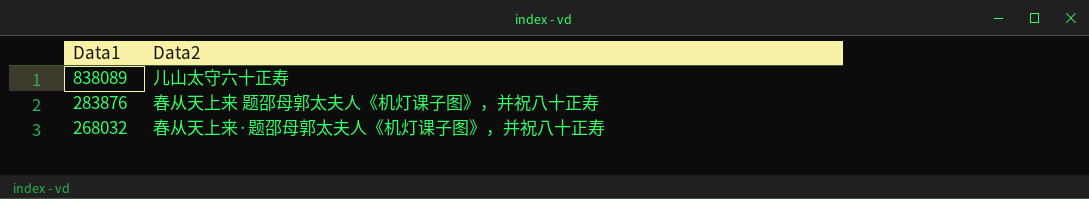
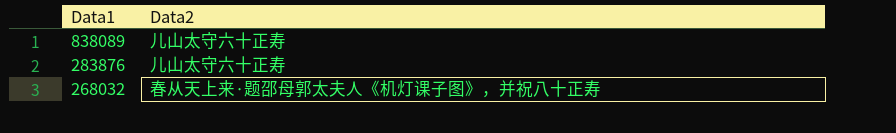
283876 | Data2: 春从天上来 题邵母郭太夫人《机灯课子图》，并祝八十正寿 -> 儿山太守六十正寿

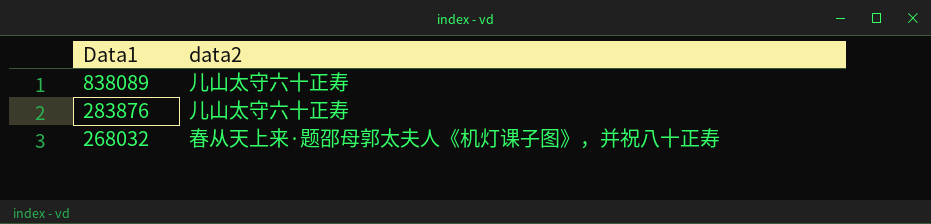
column name: Data2 -> data2

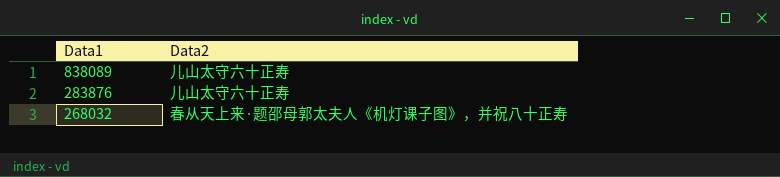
column name: data2 -> Data2

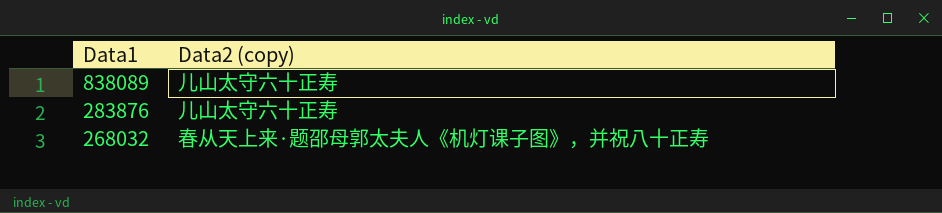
column name: Data2 -> Data2 (copy)

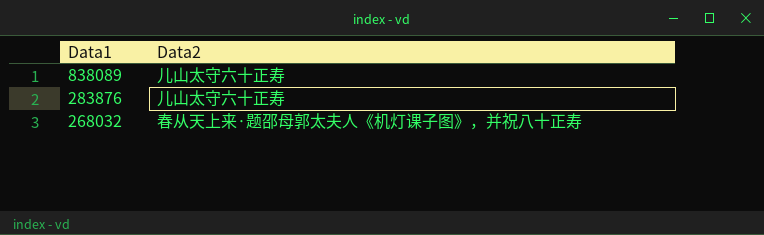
column name: Data2 (copy) -> Data2

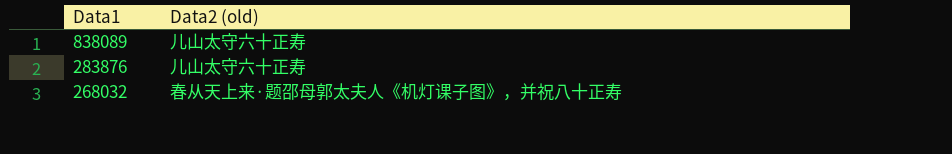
column name: Data2 -> Data2 (old)

